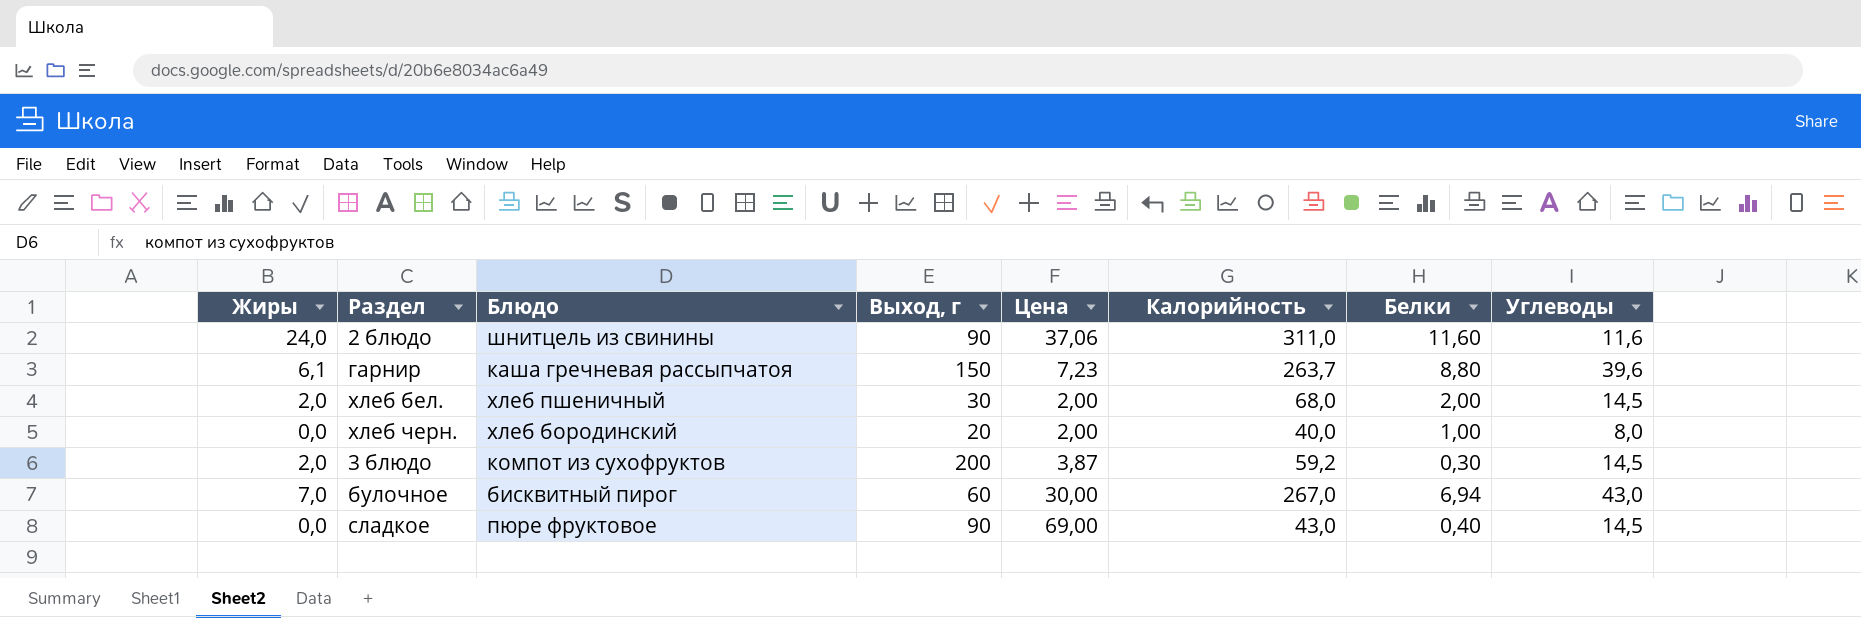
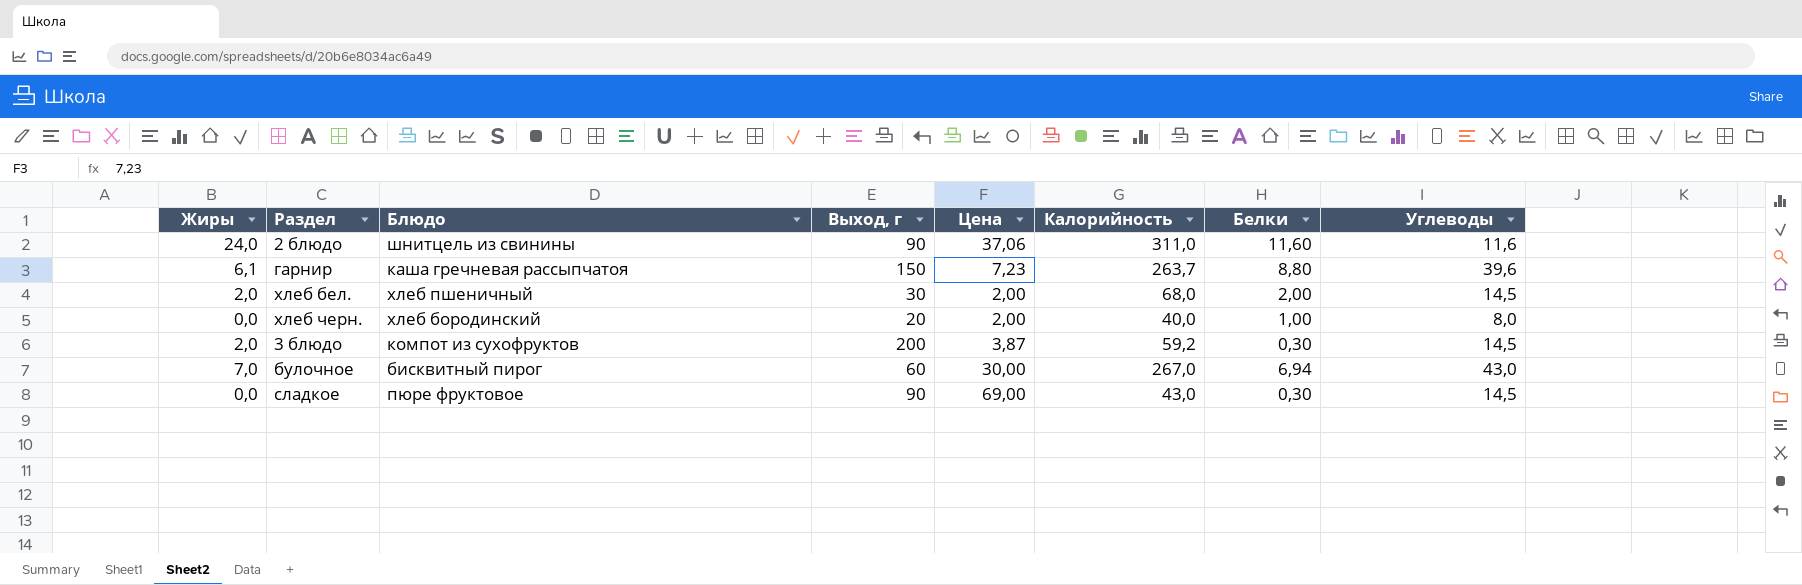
сладкое | Белки: 0,40 -> 0,30

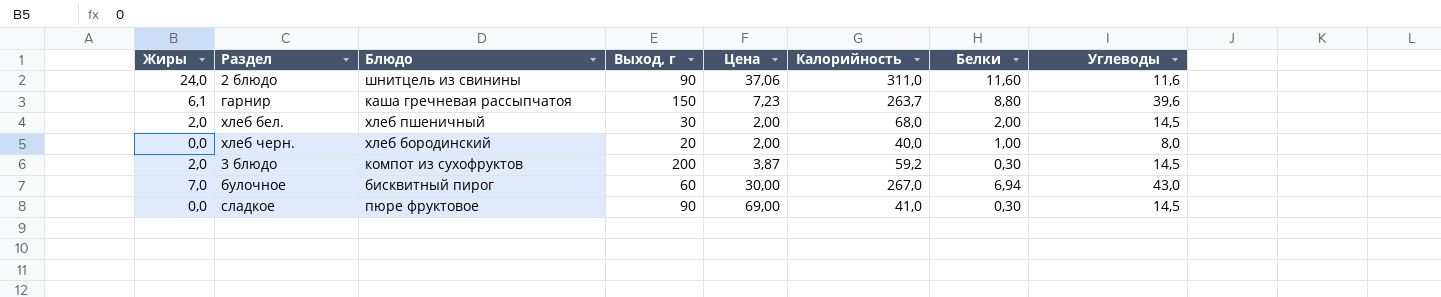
сладкое | Калорийность: 43,0 -> 41,0

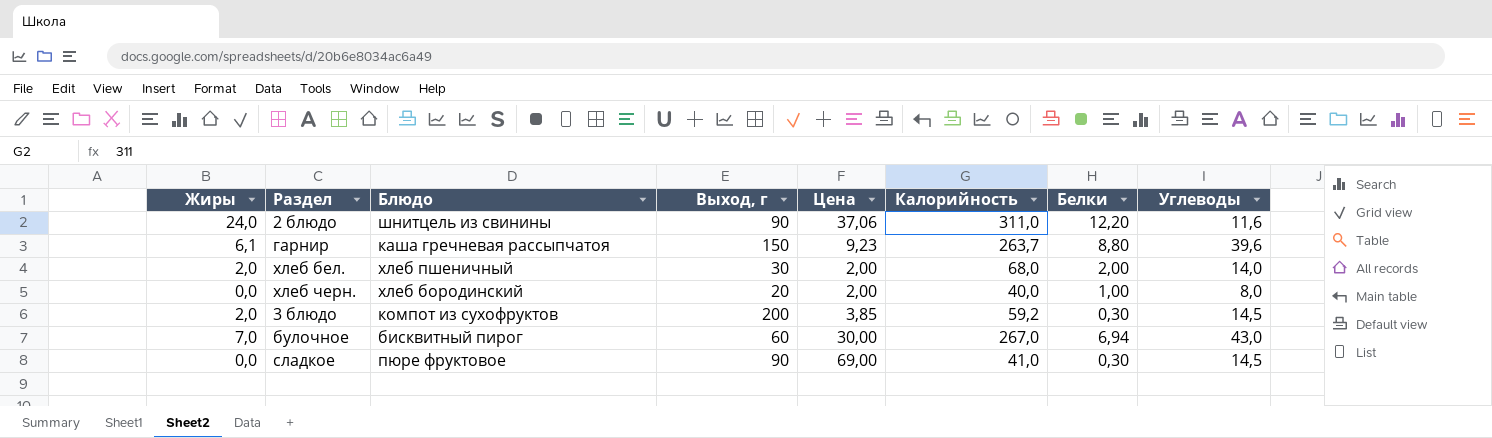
2 блюдо | Белки: 11,60 -> 12,20
гарнир | Цена: 7,23 -> 9,23
хлеб бел. | Углеводы: 14,5 -> 14,0
3 блюдо | Цена: 3,87 -> 3,85

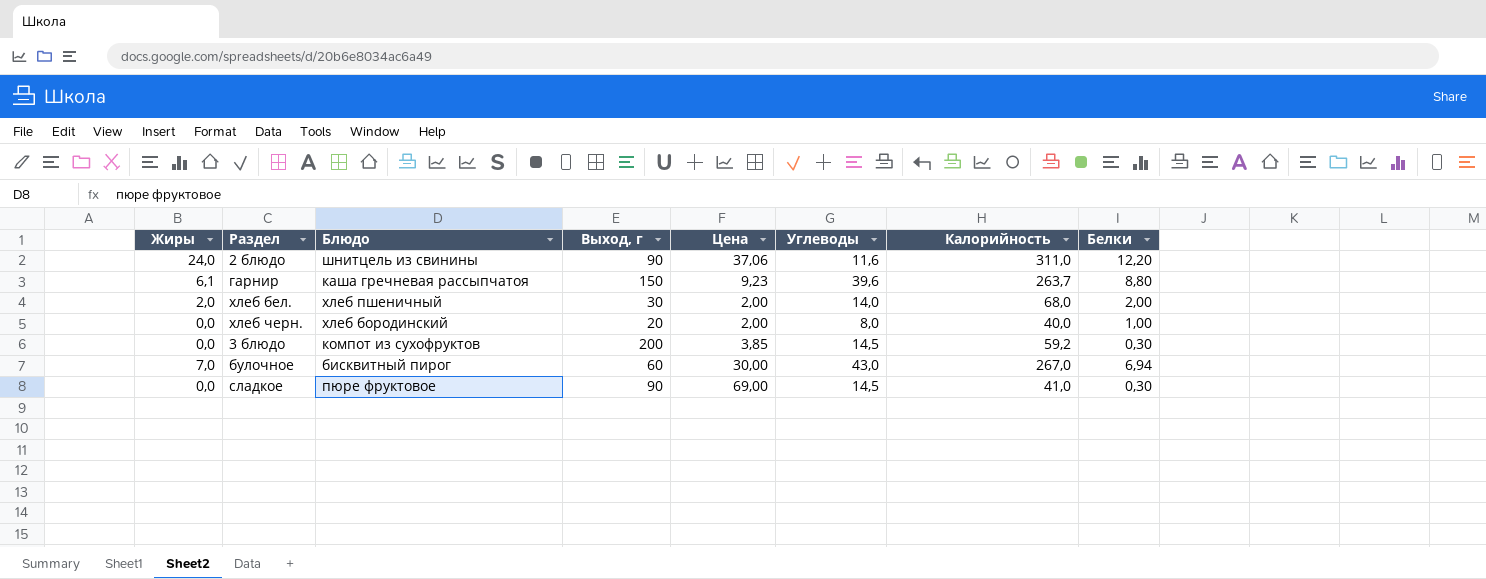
column Углеводы | position: 8 -> 6
3 блюдо | Жиры: 2,0 -> 0,0

